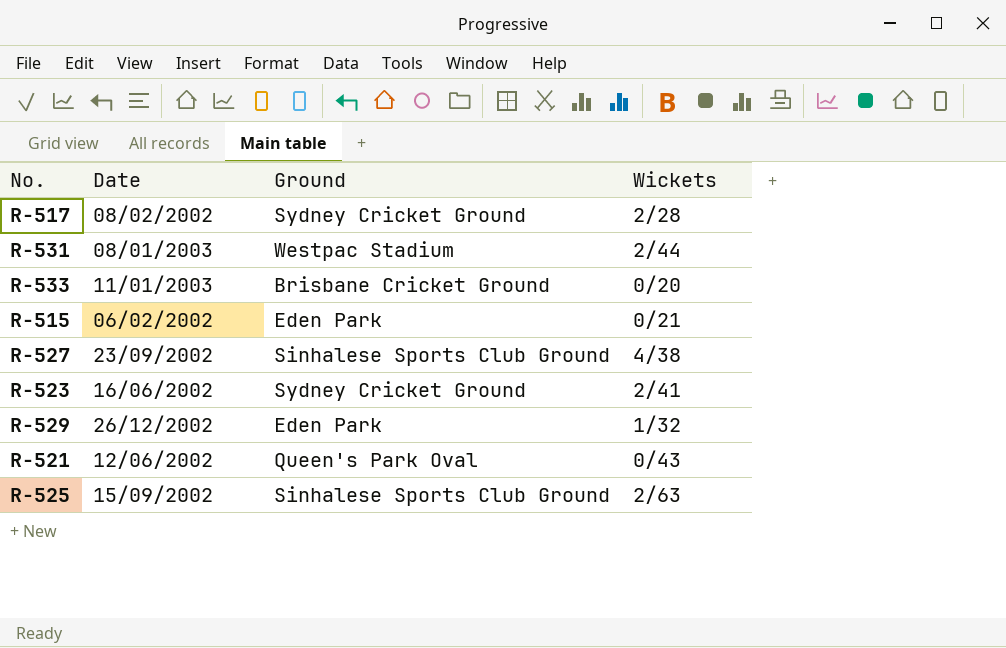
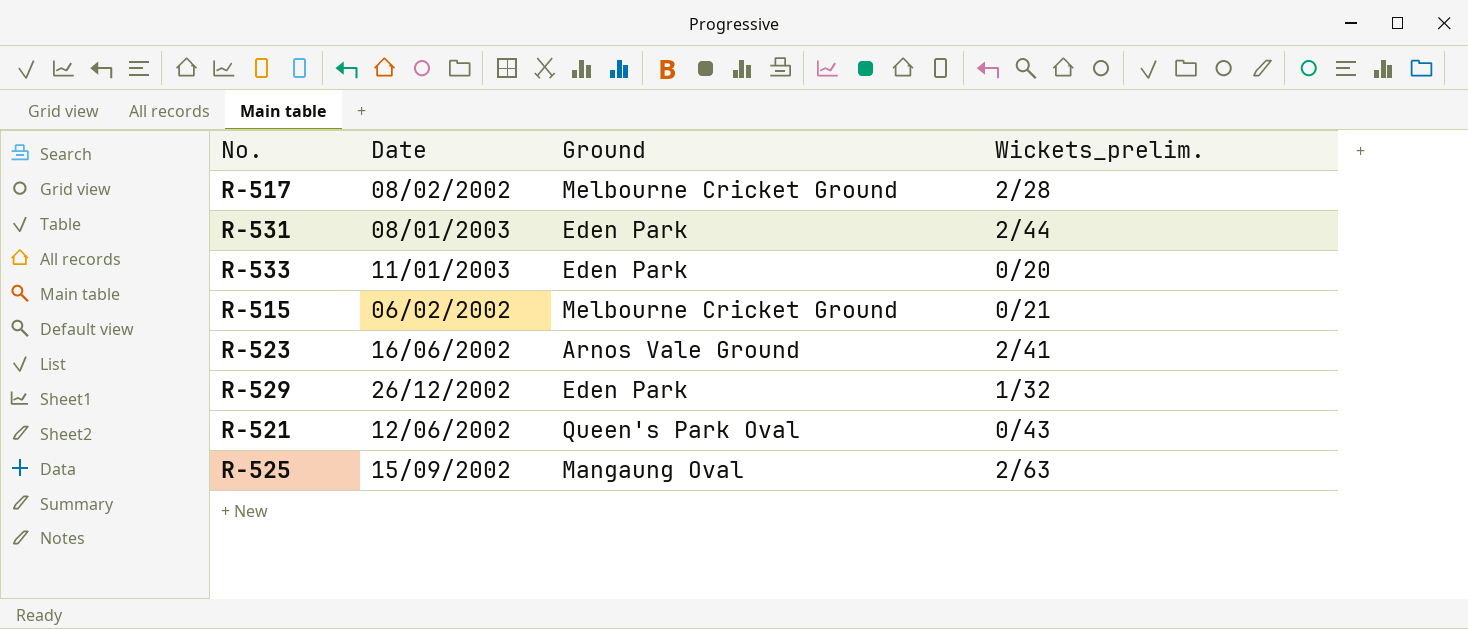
column name: Wickets -> Wickets_prelim.
row R-527: 23/09/2002 | Sinhalese Sports Club Ground | 4/38 -> none
R-517 | Ground: Sydney Cricket Ground -> Melbourne Cricket Ground
R-531 | Ground: Westpac Stadium -> Eden Park
R-533 | Ground: Brisbane Cricket Ground -> Eden Park
R-515 | Ground: Eden Park -> Melbourne Cricket Ground
R-523 | Ground: Sydney Cricket Ground -> Arnos Vale Ground
R-525 | Ground: Sinhalese Sports Club Ground -> Mangaung Oval

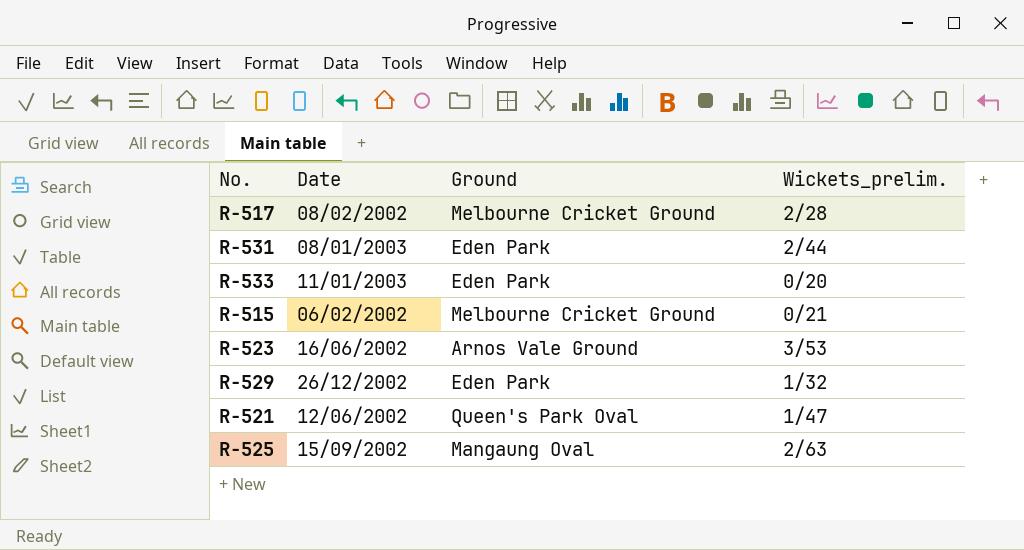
R-523 | Wickets_prelim.: 2/41 -> 3/53
R-521 | Wickets_prelim.: 0/43 -> 1/47

